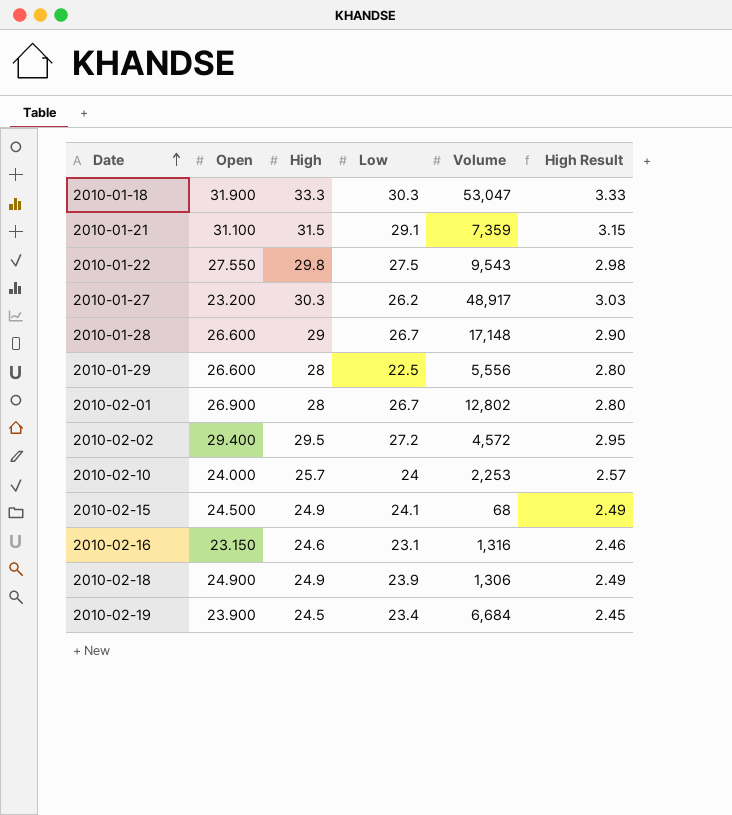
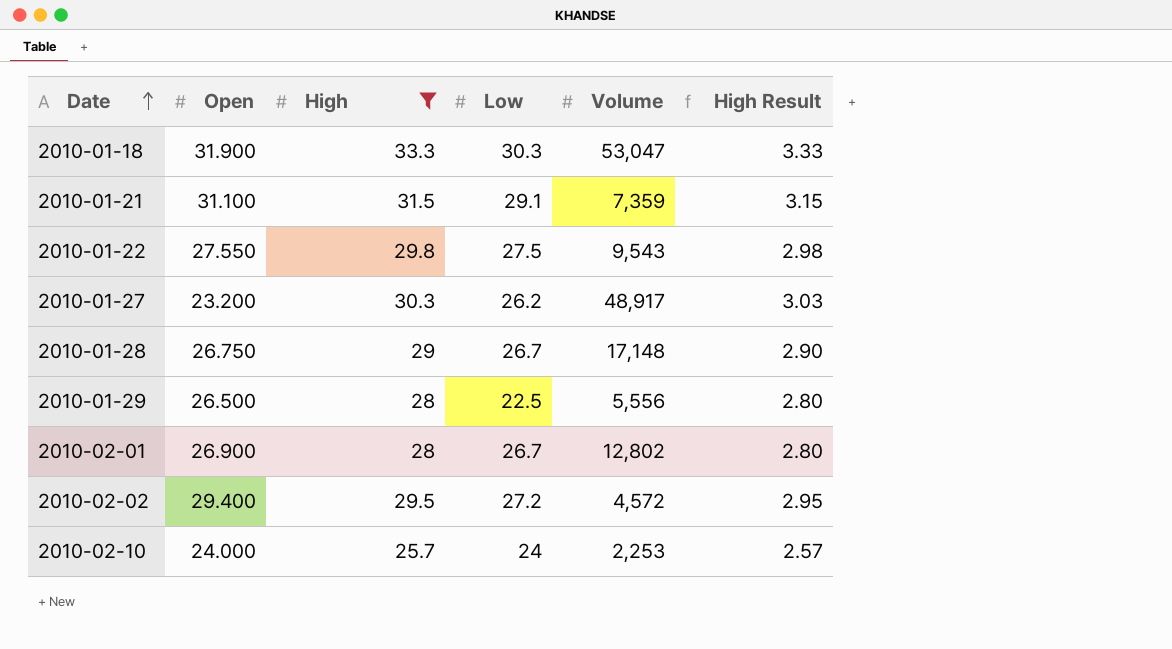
filter: none -> High >= 25.7
2010-01-28 | Open: 26.600 -> 26.750
2010-01-29 | Open: 26.600 -> 26.500

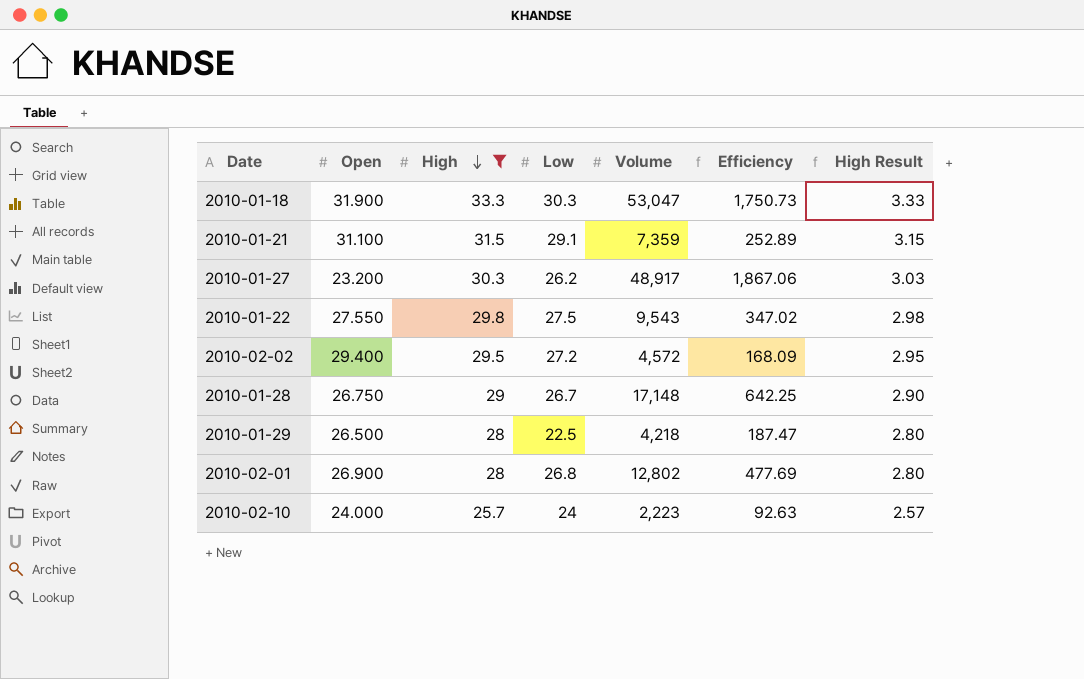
row order: Date ascending -> High descending
column Efficiency | formula: none -> [Volume] / [Low]
2010-01-29 | Volume: 5,556 -> 4,218
2010-02-01 | Low: 26.7 -> 26.8
2010-02-10 | Volume: 2,253 -> 2,223

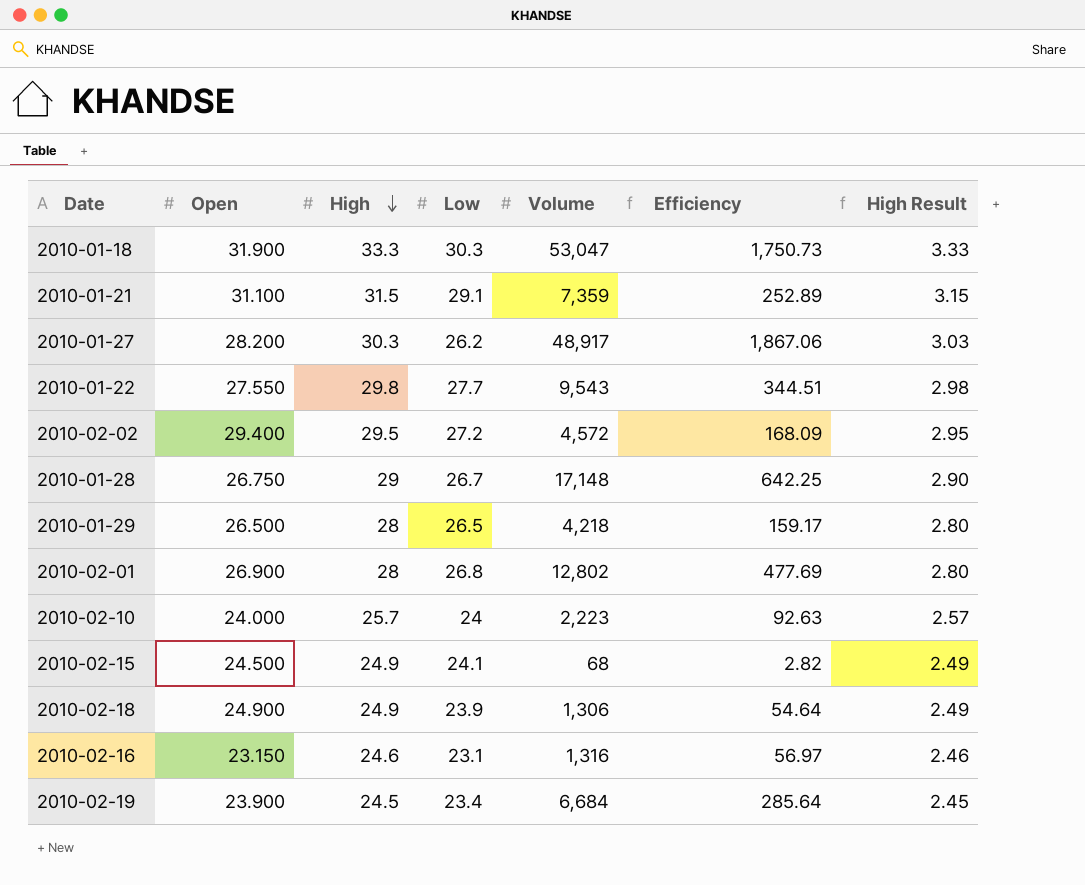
filter: High >= 25.7 -> none
2010-01-27 | Open: 23.200 -> 28.200
2010-01-22 | Low: 27.5 -> 27.7
2010-01-22 | Efficiency: 347.02 -> 344.51
2010-01-29 | Low: 22.5 -> 26.5
2010-01-29 | Efficiency: 187.47 -> 159.17

